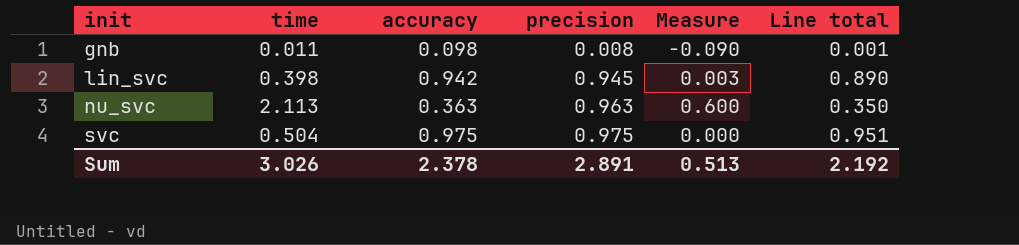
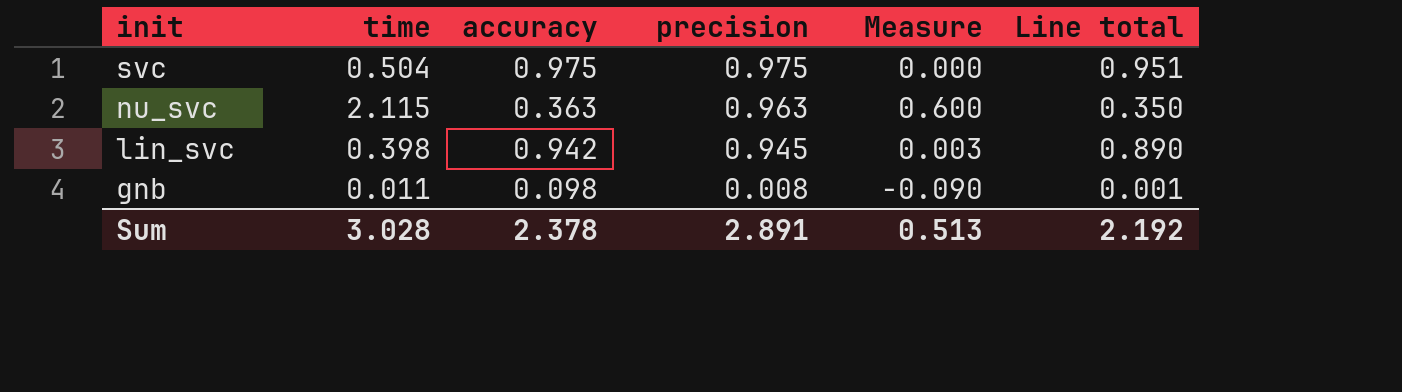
row order: init ascending -> init descending
nu_svc | time: 2.113 -> 2.115
Sum | time: 3.026 -> 3.028

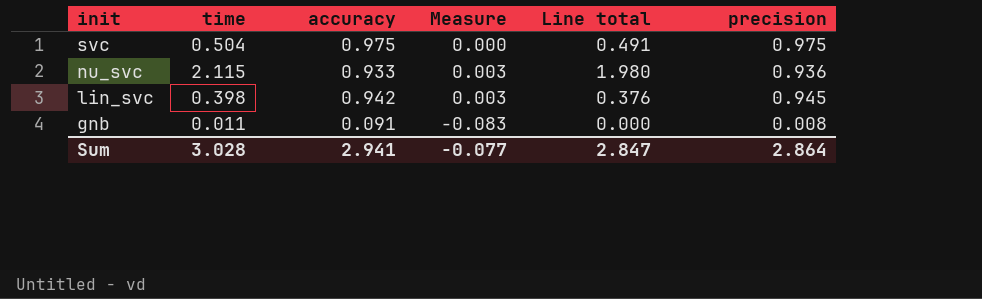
column Line total | formula: [accuracy] * [precision] -> [time] * [precision]
column precision | position: 4 -> 6
nu_svc | accuracy: 0.363 -> 0.933
nu_svc | Measure: 0.600 -> 0.003
nu_svc | precision: 0.963 -> 0.936
gnb | accuracy: 0.098 -> 0.091
gnb | Measure: -0.090 -> -0.083
Sum | accuracy: 2.378 -> 2.941
Sum | Measure: 0.513 -> -0.077
Sum | Line total: 2.192 -> 2.847
Sum | precision: 2.891 -> 2.864

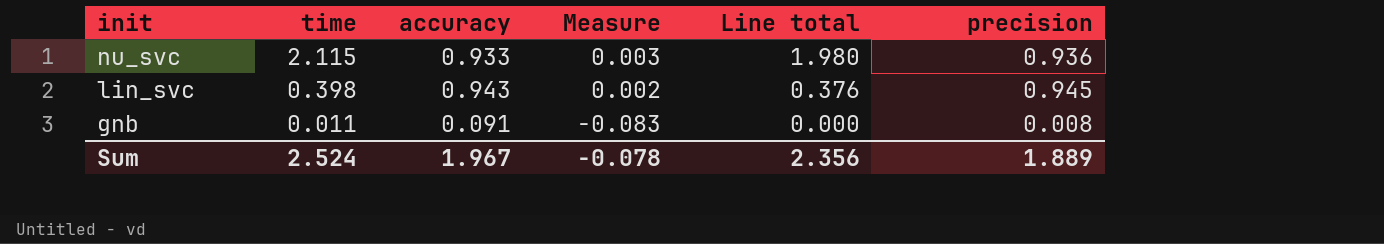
row svc: 0.504 | 0.975 | 0.000 | 0.491 | 0.975 -> none
lin_svc | accuracy: 0.942 -> 0.943
lin_svc | Measure: 0.003 -> 0.002
Sum | time: 3.028 -> 2.524
Sum | accuracy: 2.941 -> 1.967
Sum | Measure: -0.077 -> -0.078
Sum | Line total: 2.847 -> 2.356
Sum | precision: 2.864 -> 1.889

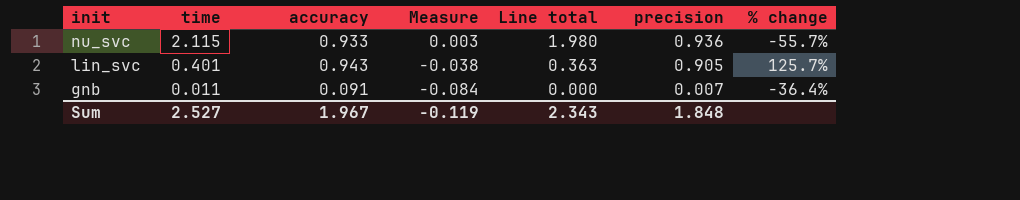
column % change | formula: none -> ([precision] - [time]) / [time]
lin_svc | time: 0.398 -> 0.401
lin_svc | Measure: 0.002 -> -0.038
lin_svc | Line total: 0.376 -> 0.363
lin_svc | precision: 0.945 -> 0.905
gnb | Measure: -0.083 -> -0.084
gnb | precision: 0.008 -> 0.007
Sum | time: 2.524 -> 2.527
Sum | Measure: -0.078 -> -0.119
Sum | Line total: 2.356 -> 2.343
Sum | precision: 1.889 -> 1.848

